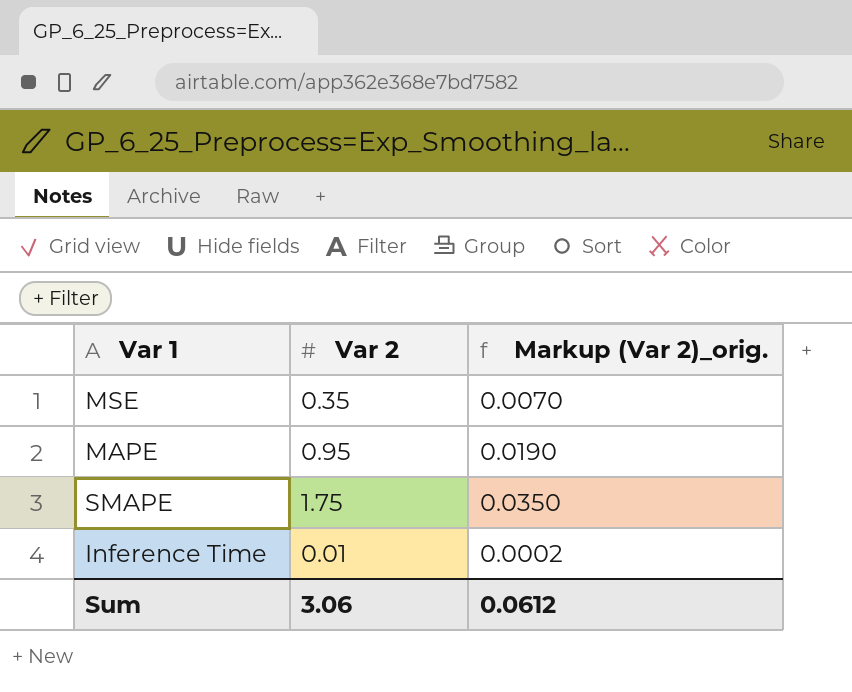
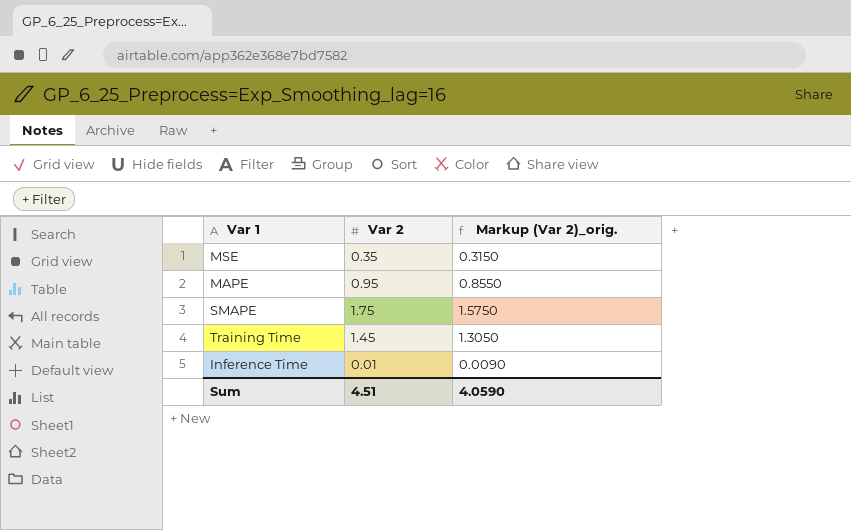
column Markup (Var 2)_orig. | formula: [Var 2] * 0.02 -> [Var 2] * 0.9
row Training Time: none -> 1.45 | 1.3050
Sum | Var 2: 3.06 -> 4.51
Sum | Markup (Var 2)_orig.: 0.0612 -> 4.0590

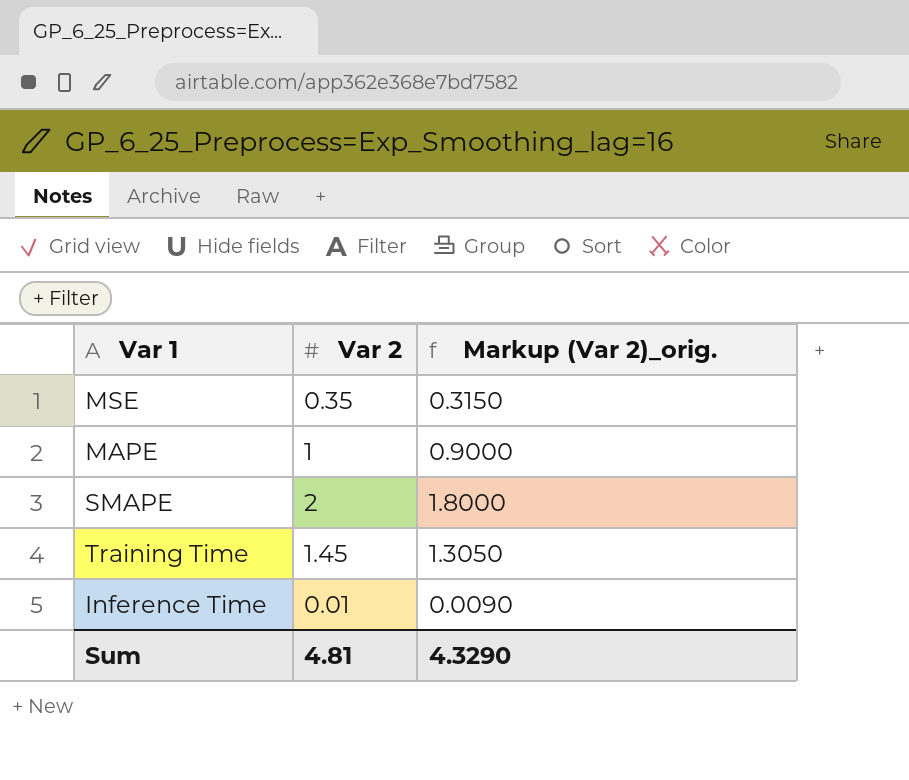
MAPE | Var 2: 0.95 -> 1
MAPE | Markup (Var 2)_orig.: 0.8550 -> 0.9000
SMAPE | Var 2: 1.75 -> 2
SMAPE | Markup (Var 2)_orig.: 1.5750 -> 1.8000
Sum | Var 2: 4.51 -> 4.81
Sum | Markup (Var 2)_orig.: 4.0590 -> 4.3290

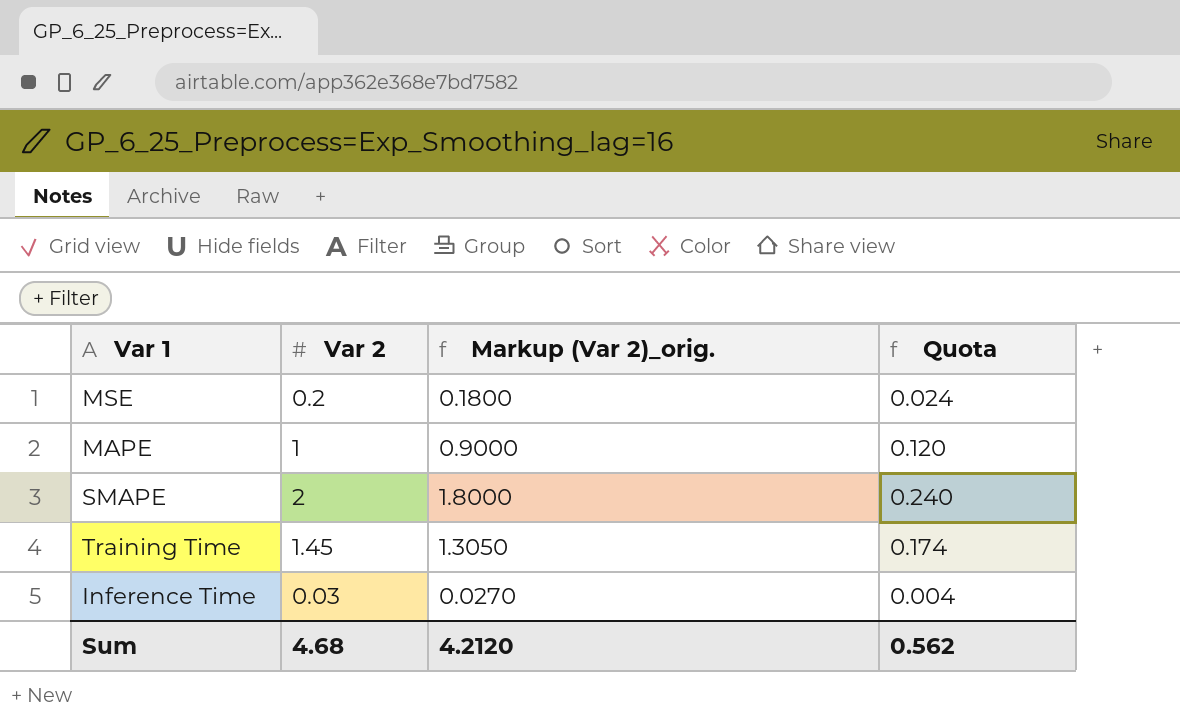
column Quota | formula: none -> [Var 2] * 0.12
MSE | Var 2: 0.35 -> 0.2
MSE | Markup (Var 2)_orig.: 0.3150 -> 0.1800
Inference Time | Var 2: 0.01 -> 0.03
Inference Time | Markup (Var 2)_orig.: 0.0090 -> 0.0270
Sum | Var 2: 4.81 -> 4.68
Sum | Markup (Var 2)_orig.: 4.3290 -> 4.2120

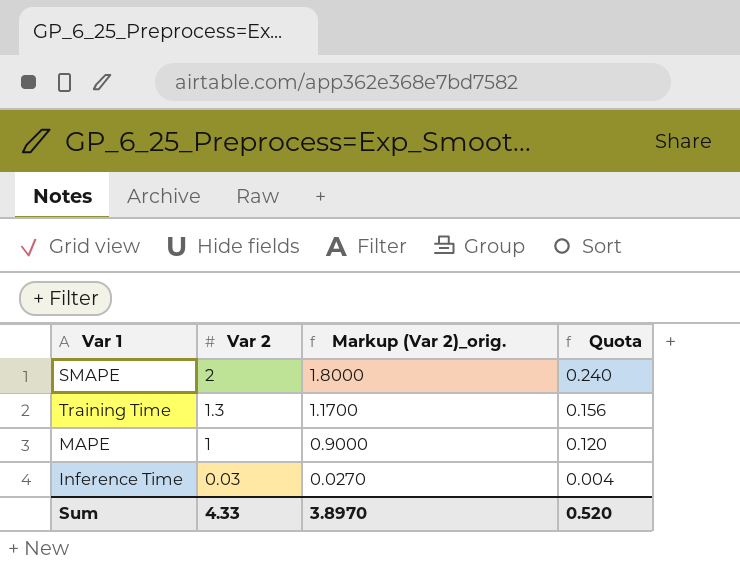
row order: none -> Var 2 descending
row MSE: 0.2 | 0.1800 | 0.024 -> none
Training Time | Var 2: 1.45 -> 1.3
Training Time | Markup (Var 2)_orig.: 1.3050 -> 1.1700
Training Time | Quota: 0.174 -> 0.156
Sum | Var 2: 4.68 -> 4.33
Sum | Markup (Var 2)_orig.: 4.2120 -> 3.8970
Sum | Quota: 0.562 -> 0.520

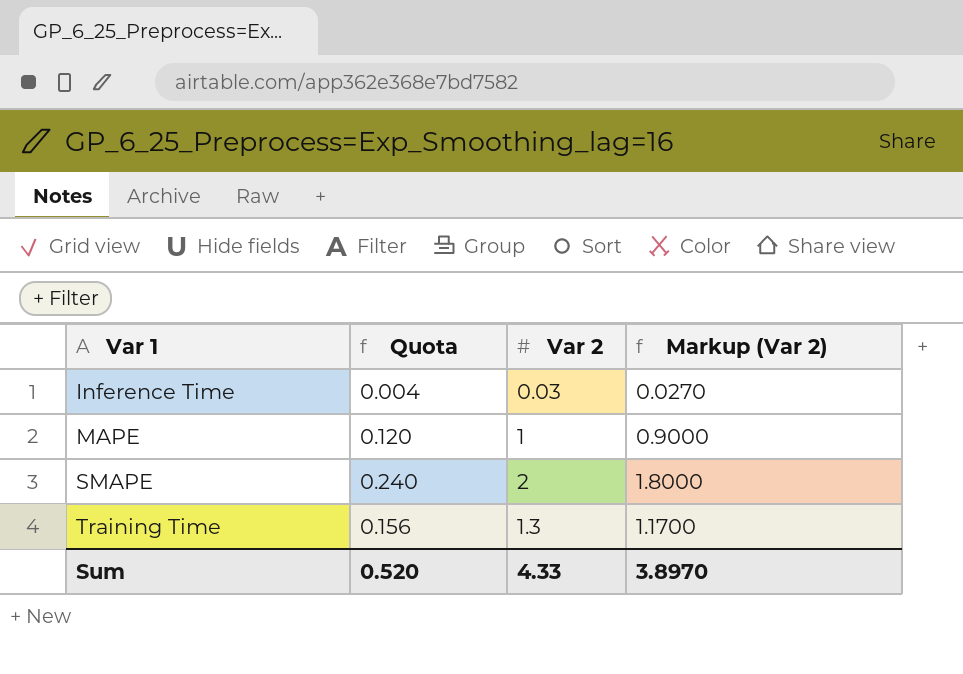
row order: Var 2 descending -> Var 1 ascending
column Quota | position: 4 -> 2
column name: Markup (Var 2)_orig. -> Markup (Var 2)

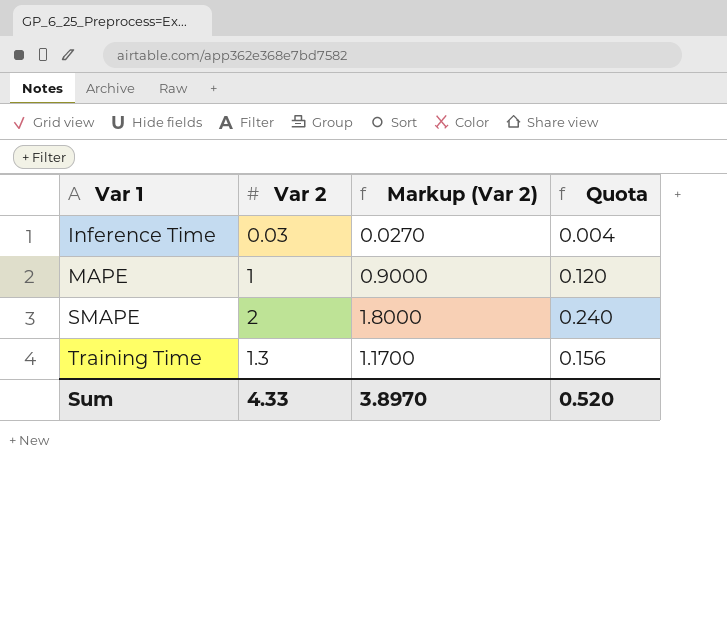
column Quota | position: 2 -> 4

